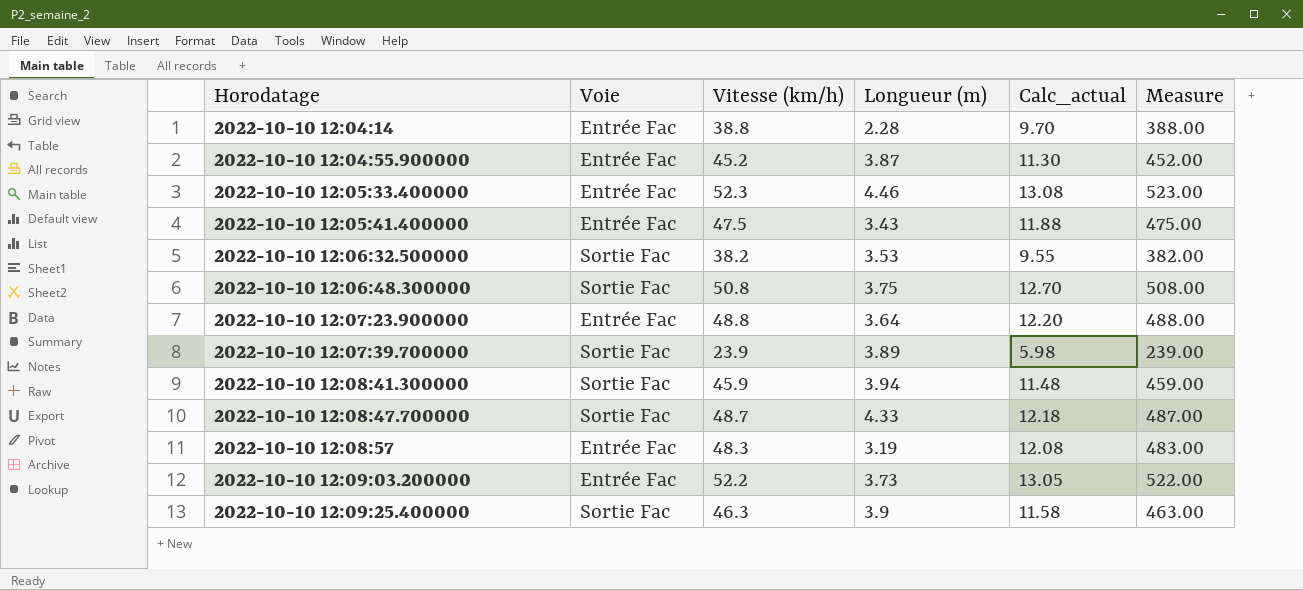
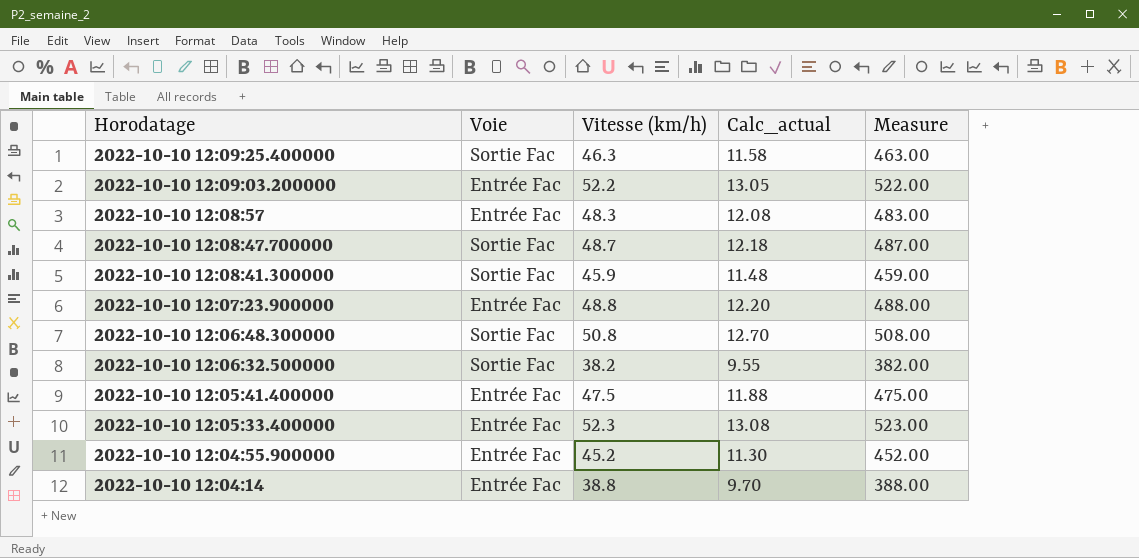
row order: Horodatage ascending -> Horodatage descending
column Longueur (m) | position: 4 -> none
row 2022-10-10 12:07:39.700000: Sortie Fac | 23.9 | 3.89 | 5.98 | 239.00 -> none

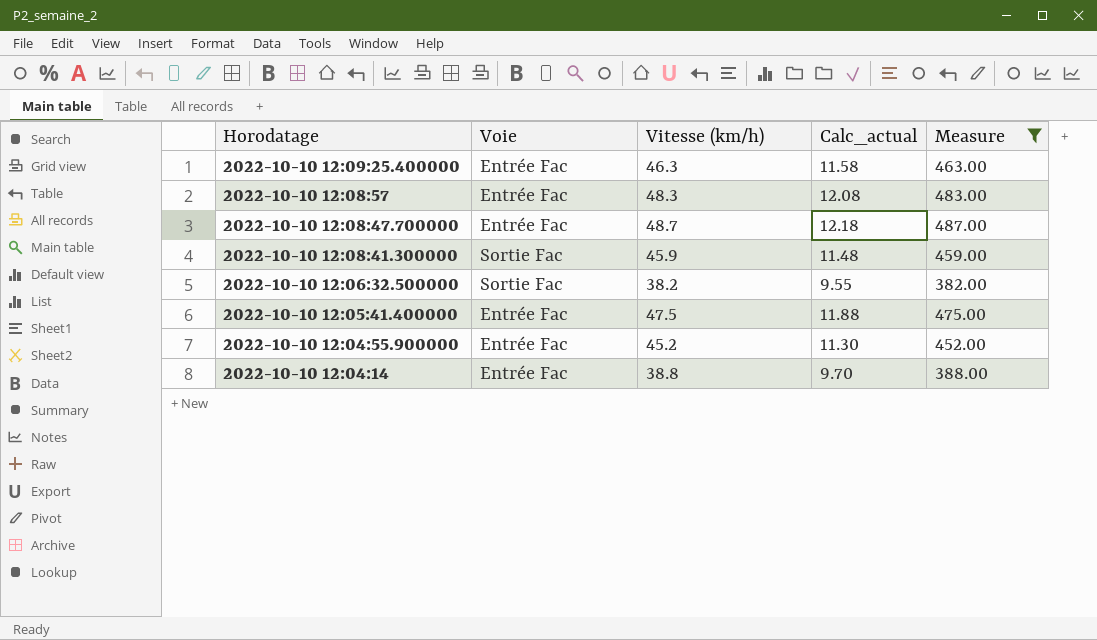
filter: none -> Measure <= 487.00
2022-10-10 12:09:25.400000 | Voie: Sortie Fac -> Entrée Fac
2022-10-10 12:08:47.700000 | Voie: Sortie Fac -> Entrée Fac

